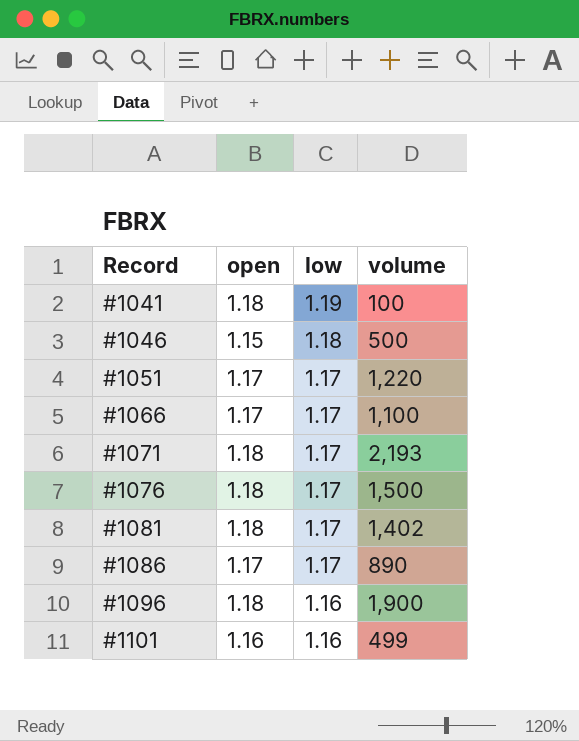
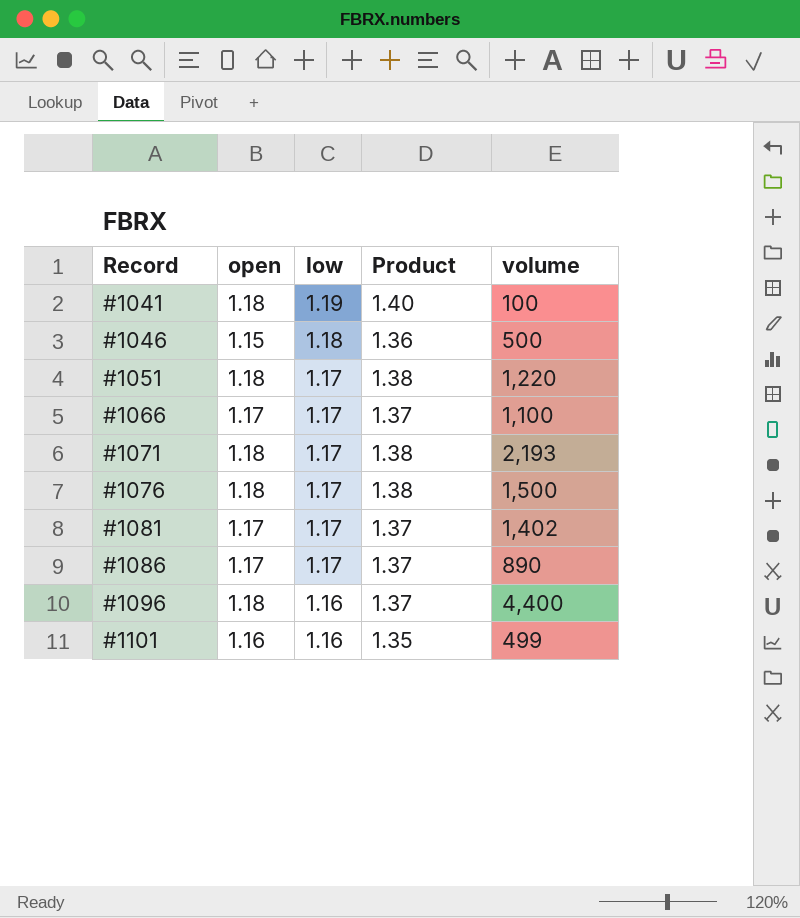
column Product | formula: none -> [open] * [low]
#1051 | open: 1.17 -> 1.18
#1081 | open: 1.18 -> 1.17
#1096 | volume: 1,900 -> 4,400

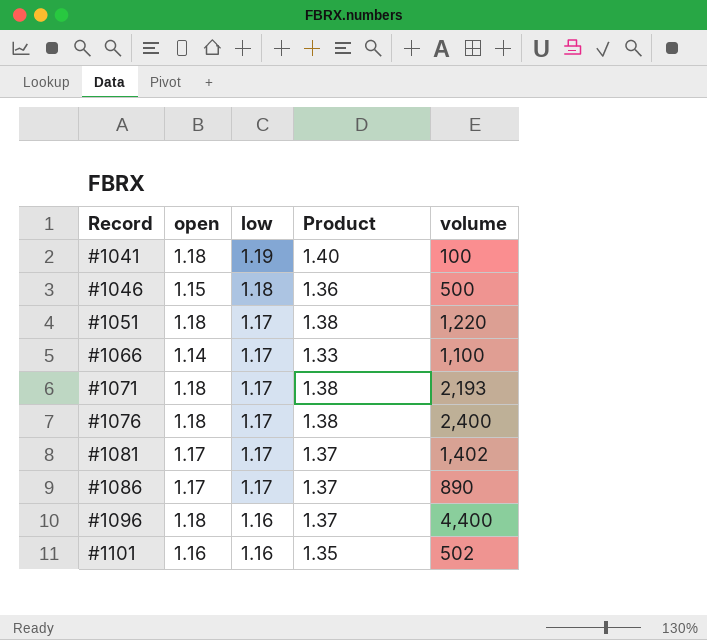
#1066 | open: 1.17 -> 1.14
#1066 | Product: 1.37 -> 1.33
#1076 | volume: 1,500 -> 2,400
#1101 | volume: 499 -> 502

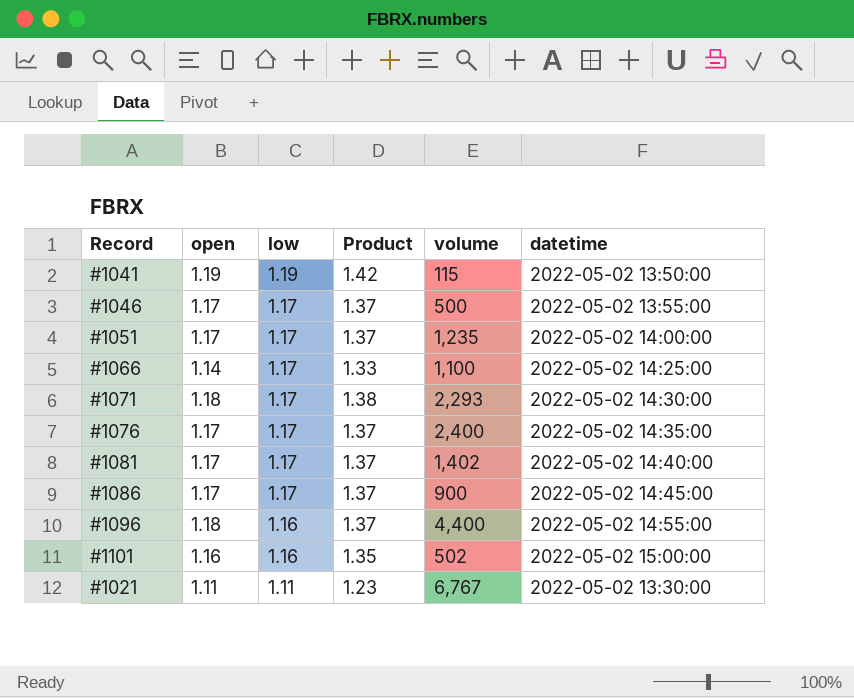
column datetime | position: none -> 6
#1041 | open: 1.18 -> 1.19
#1041 | Product: 1.40 -> 1.42
#1041 | volume: 100 -> 115
#1046 | open: 1.15 -> 1.17
#1046 | low: 1.18 -> 1.17
#1046 | Product: 1.36 -> 1.37
#1051 | open: 1.18 -> 1.17
#1051 | Product: 1.38 -> 1.37
#1051 | volume: 1,220 -> 1,235
#1071 | volume: 2,193 -> 2,293
#1076 | open: 1.18 -> 1.17
#1076 | Product: 1.38 -> 1.37
#1086 | volume: 890 -> 900
row #1021: none -> 1.11 | 1.11 | 1.23 | 6,767 | 2022-05-02 13:30:00

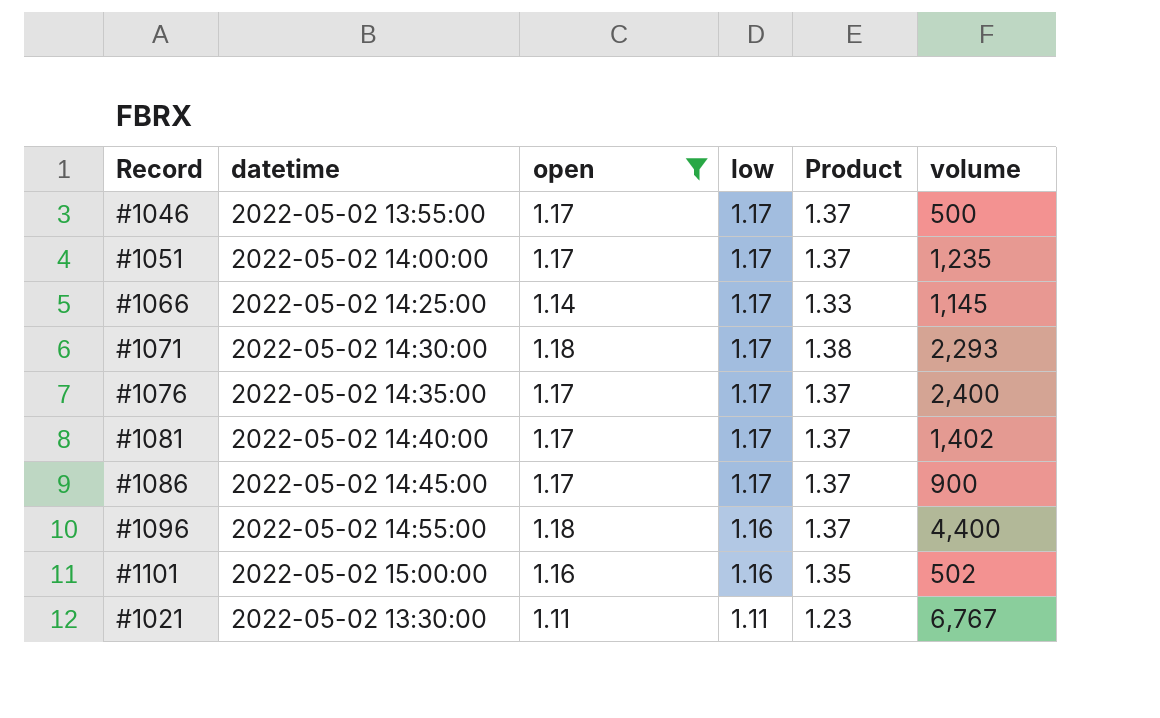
filter: none -> open != 1.19
column datetime | position: 6 -> 2
#1066 | volume: 1,100 -> 1,145

